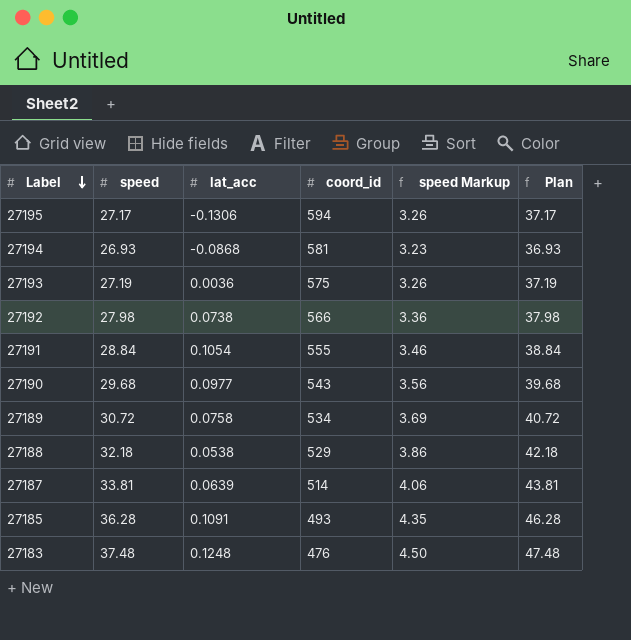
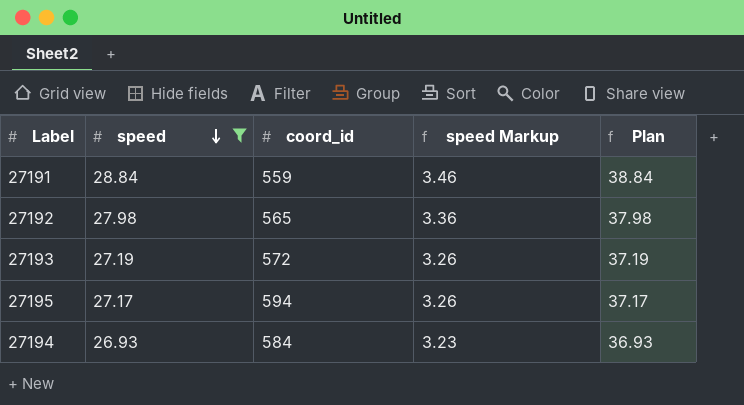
filter: none -> speed <= 28.84
row order: Label descending -> speed descending
column lat_acc | position: 3 -> none
27191 | coord_id: 555 -> 559
27192 | coord_id: 566 -> 565
27193 | coord_id: 575 -> 572
27194 | coord_id: 581 -> 584

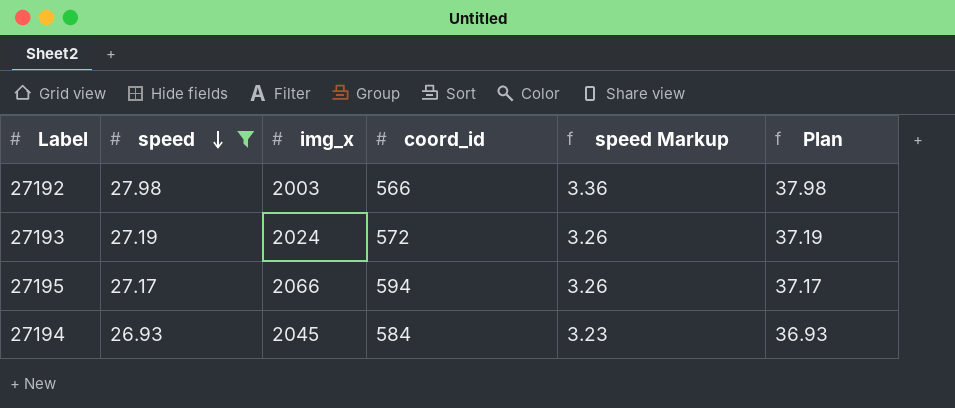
column img_x | position: none -> 3
row 27191: 28.84 | 559 | 3.46 | 38.84 -> none
27192 | coord_id: 565 -> 566

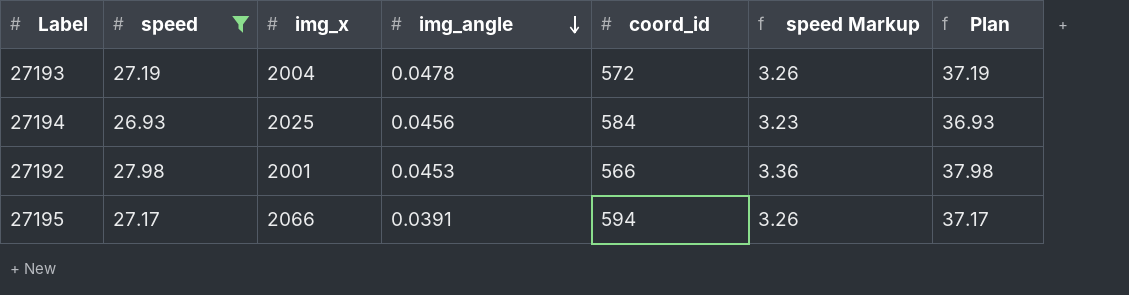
row order: speed descending -> img_angle descending
column img_angle | position: none -> 4
27193 | img_x: 2024 -> 2004
27194 | img_x: 2045 -> 2025
27192 | img_x: 2003 -> 2001

